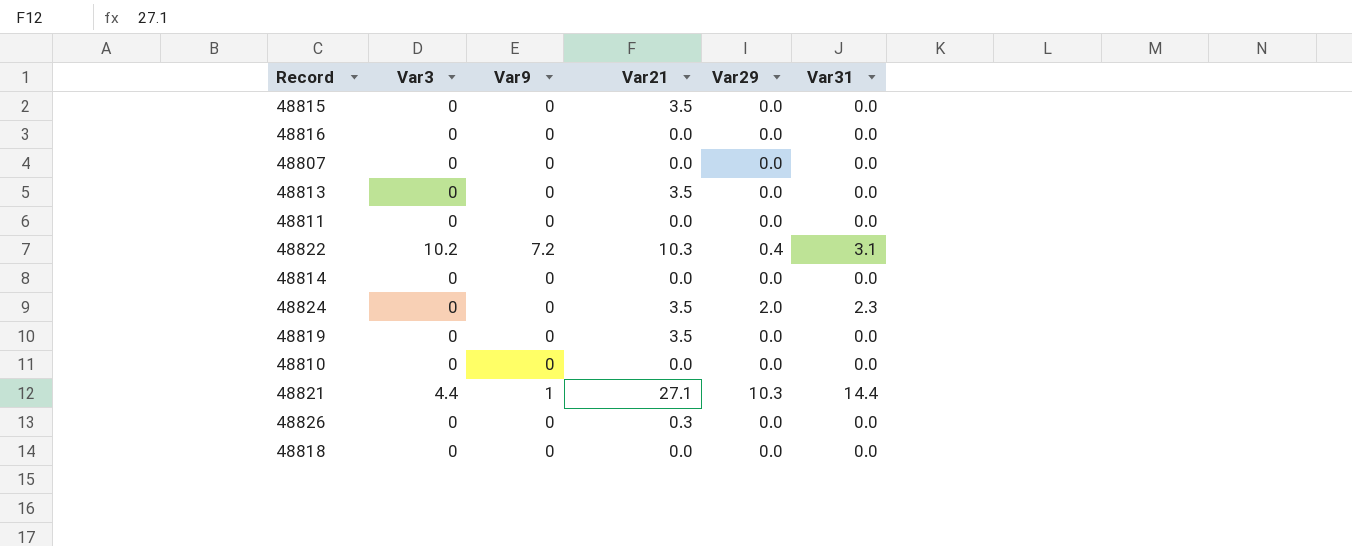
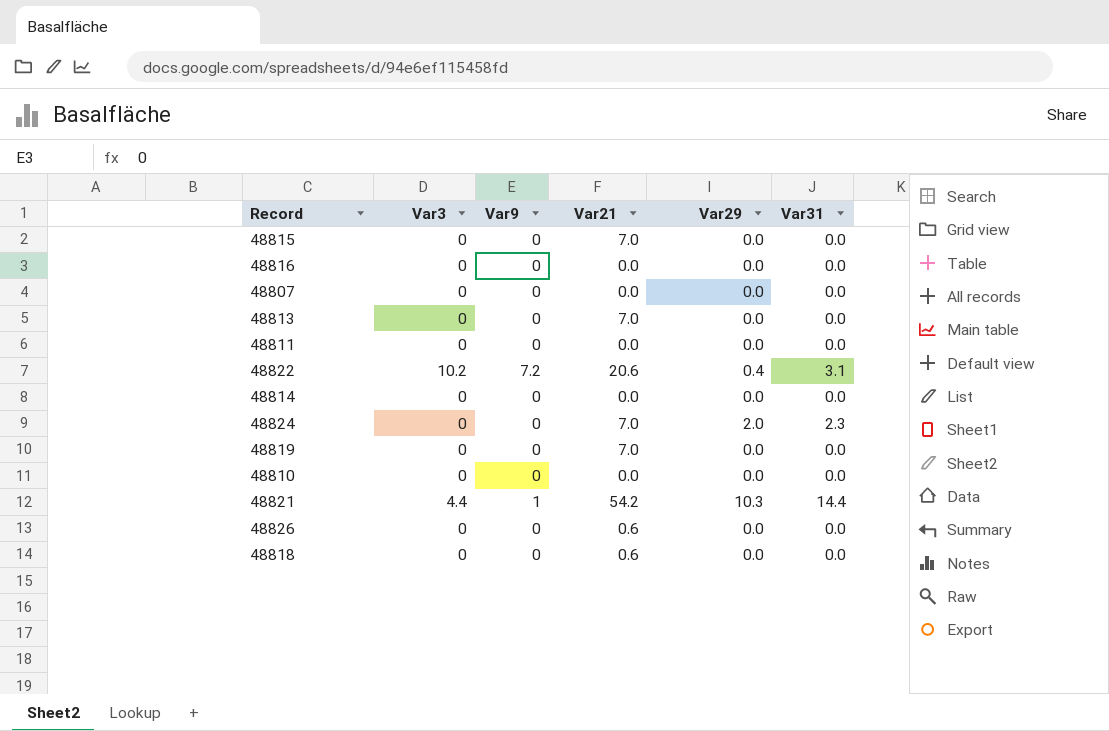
48815 | Var21: 3.5 -> 7.0
48813 | Var21: 3.5 -> 7.0
48822 | Var21: 10.3 -> 20.6
48824 | Var21: 3.5 -> 7.0
48819 | Var21: 3.5 -> 7.0
48821 | Var21: 27.1 -> 54.2
48826 | Var21: 0.3 -> 0.6
48818 | Var21: 0.0 -> 0.6

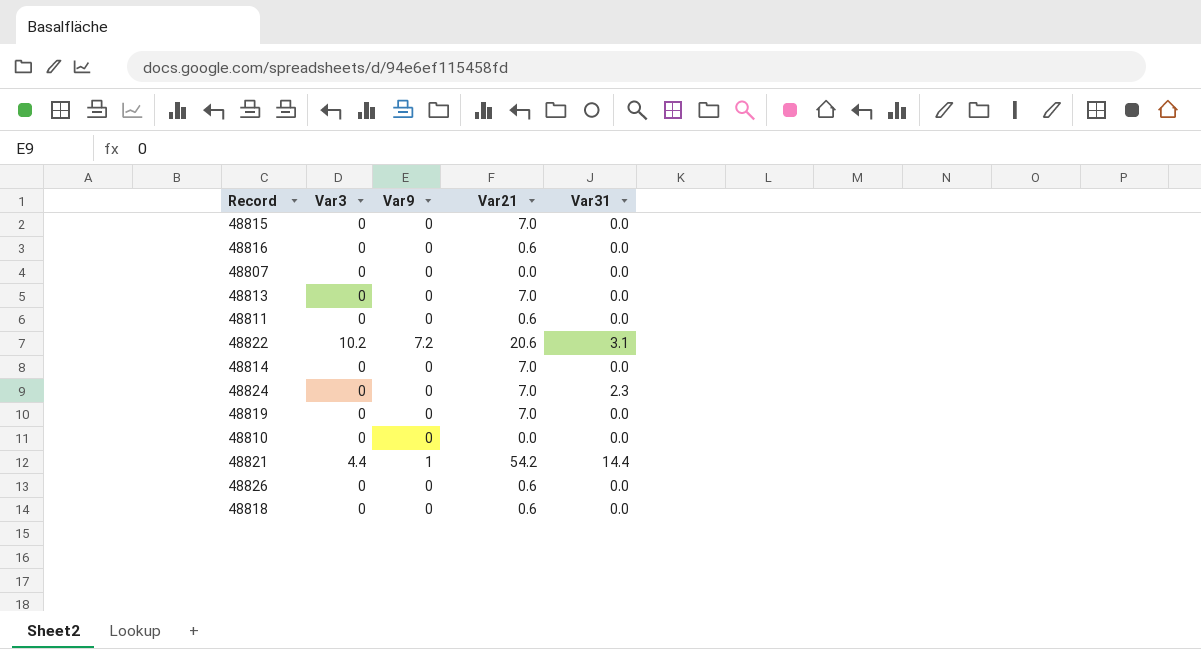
column Var29 | position: 5 -> none
48816 | Var21: 0.0 -> 0.6
48811 | Var21: 0.0 -> 0.6
48814 | Var21: 0.0 -> 7.0

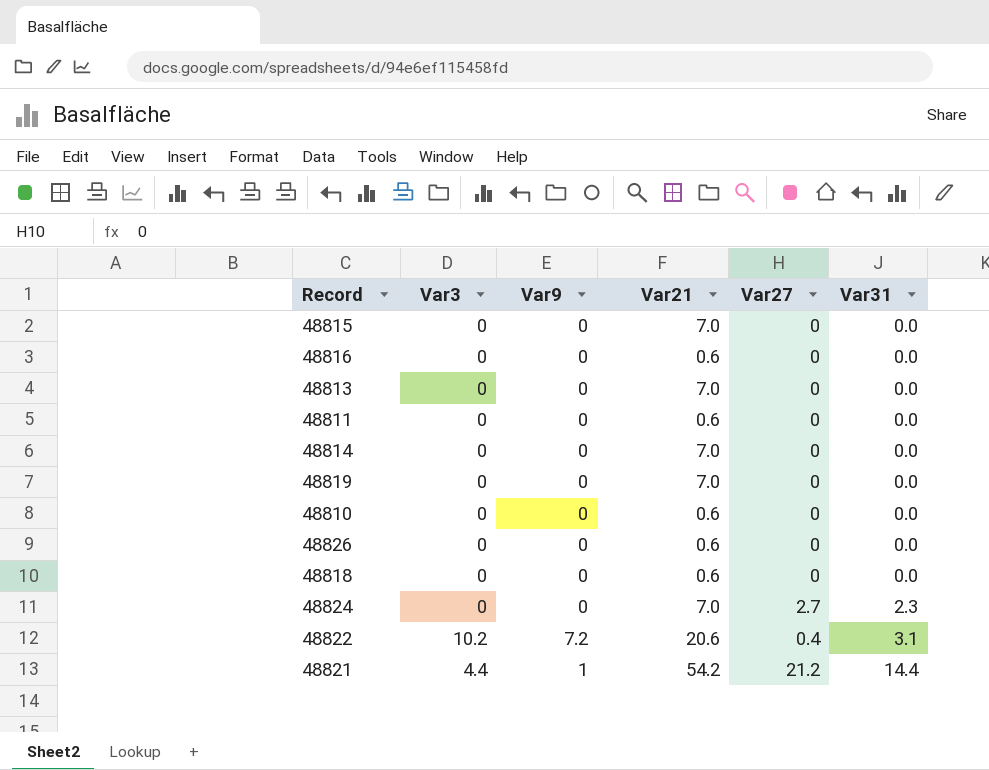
row order: none -> Var31 ascending
column Var27 | position: none -> 5
row 48807: 0 | 0 | 0.0 | 0.0 -> none
48810 | Var21: 0.0 -> 0.6

